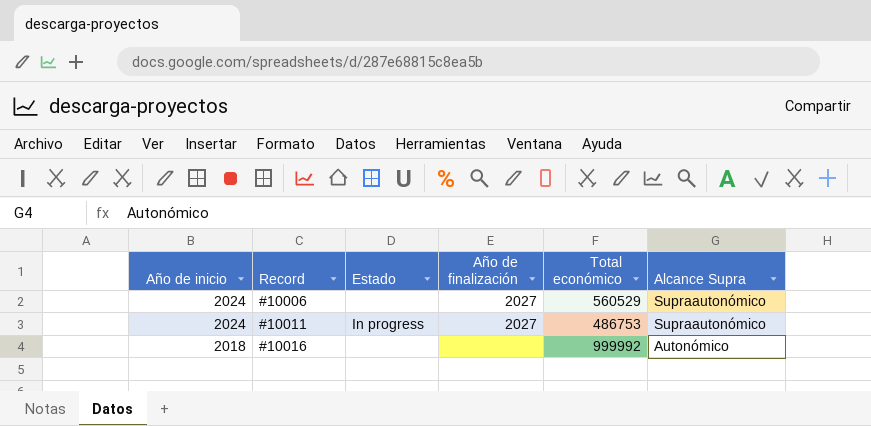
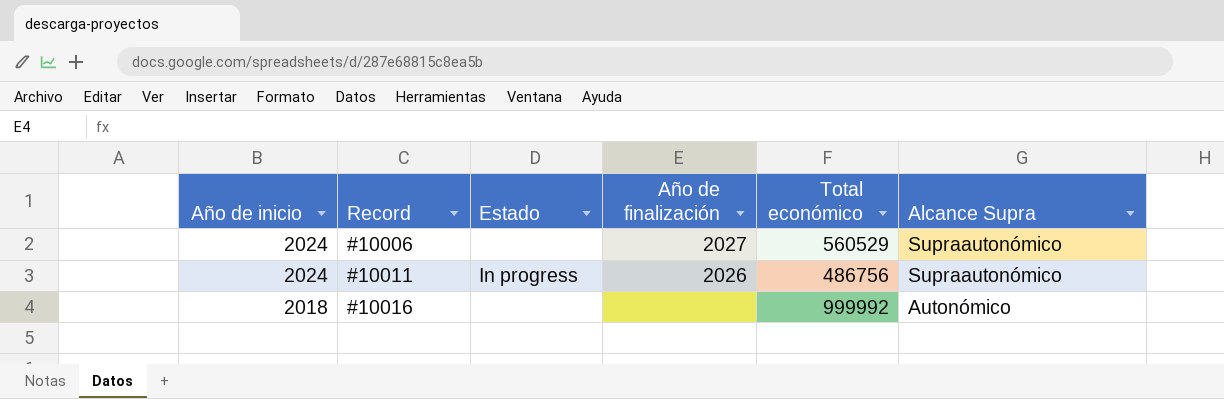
#10011 | Año de finalización: 2027 -> 2026
#10011 | Total económico: 486753 -> 486756

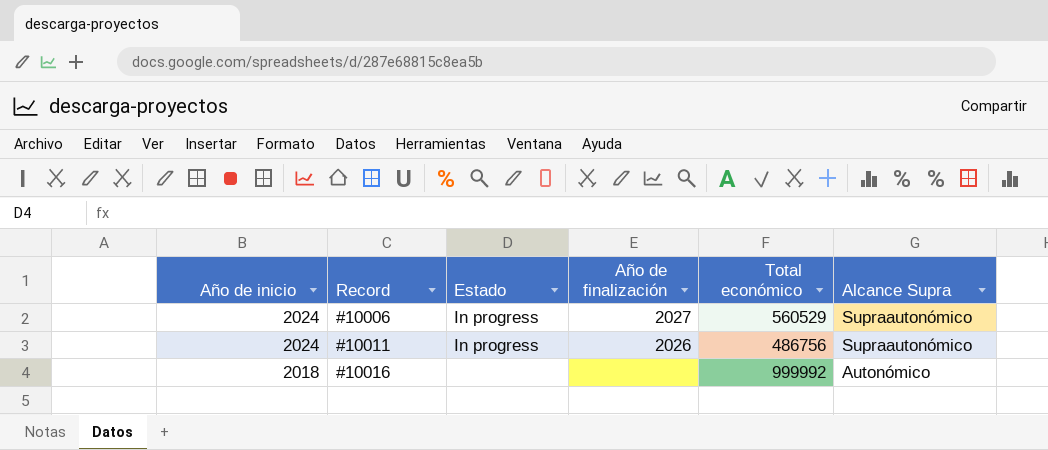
#10006 | Estado: none -> In progress

